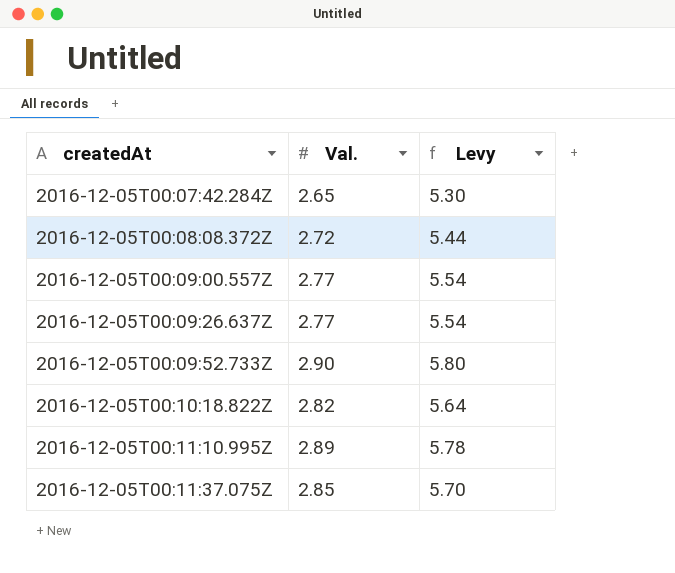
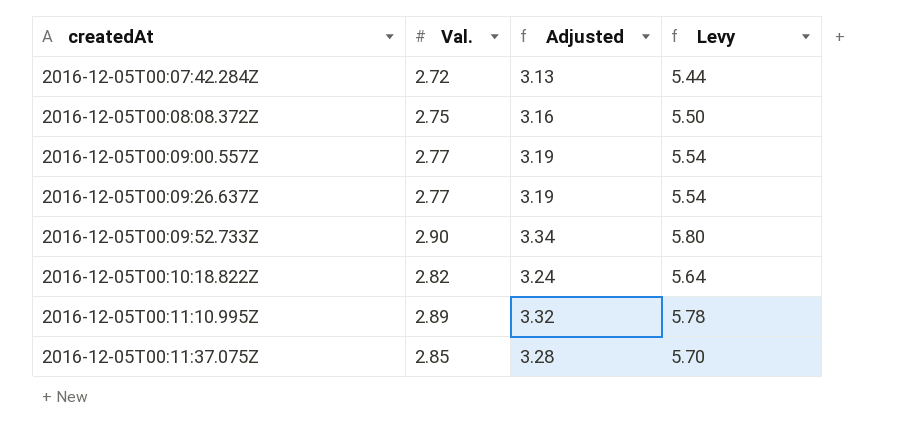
column Adjusted | formula: none -> [Val.] * 1.15
2016-12-05T00:07:42.284Z | Val.: 2.65 -> 2.72
2016-12-05T00:07:42.284Z | Levy: 5.30 -> 5.44
2016-12-05T00:08:08.372Z | Val.: 2.72 -> 2.75
2016-12-05T00:08:08.372Z | Levy: 5.44 -> 5.50

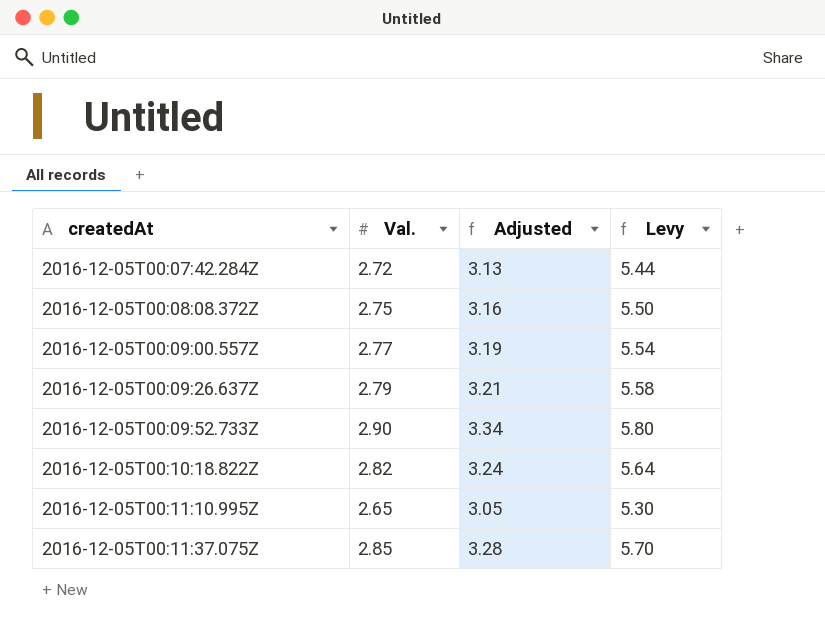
2016-12-05T00:09:26.637Z | Val.: 2.77 -> 2.79
2016-12-05T00:09:26.637Z | Adjusted: 3.19 -> 3.21
2016-12-05T00:09:26.637Z | Levy: 5.54 -> 5.58
2016-12-05T00:11:10.995Z | Val.: 2.89 -> 2.65
2016-12-05T00:11:10.995Z | Adjusted: 3.32 -> 3.05
2016-12-05T00:11:10.995Z | Levy: 5.78 -> 5.30

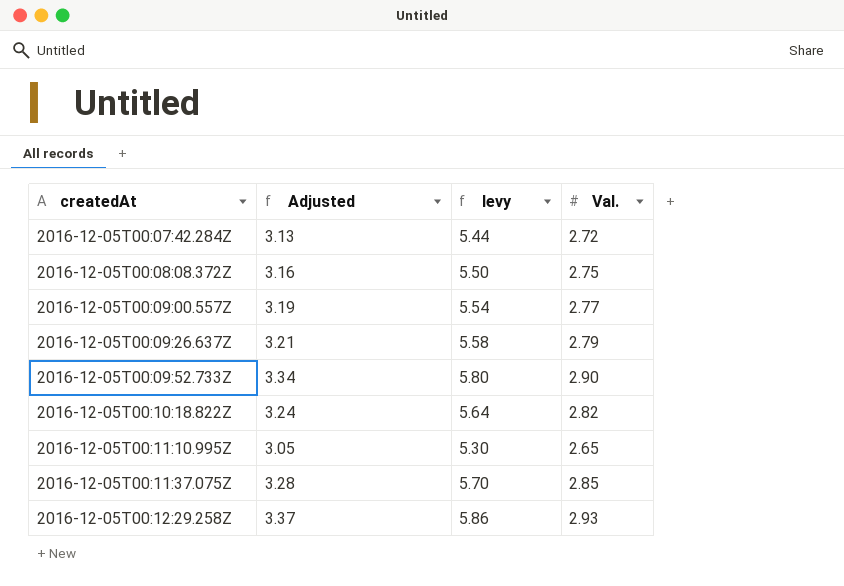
column name: Levy -> levy
column Val. | position: 2 -> 4
row 2016-12-05T00:12:29.258Z: none -> 3.37 | 5.86 | 2.93

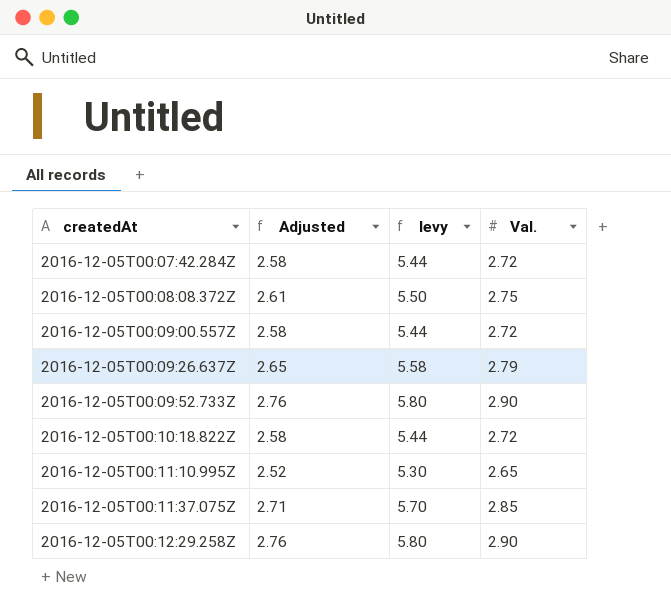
column Adjusted | formula: [Val.] * 1.15 -> [Val.] * 0.95
2016-12-05T00:09:00.557Z | levy: 5.54 -> 5.44
2016-12-05T00:09:00.557Z | Val.: 2.77 -> 2.72
2016-12-05T00:10:18.822Z | levy: 5.64 -> 5.44
2016-12-05T00:10:18.822Z | Val.: 2.82 -> 2.72
2016-12-05T00:12:29.258Z | levy: 5.86 -> 5.80
2016-12-05T00:12:29.258Z | Val.: 2.93 -> 2.90

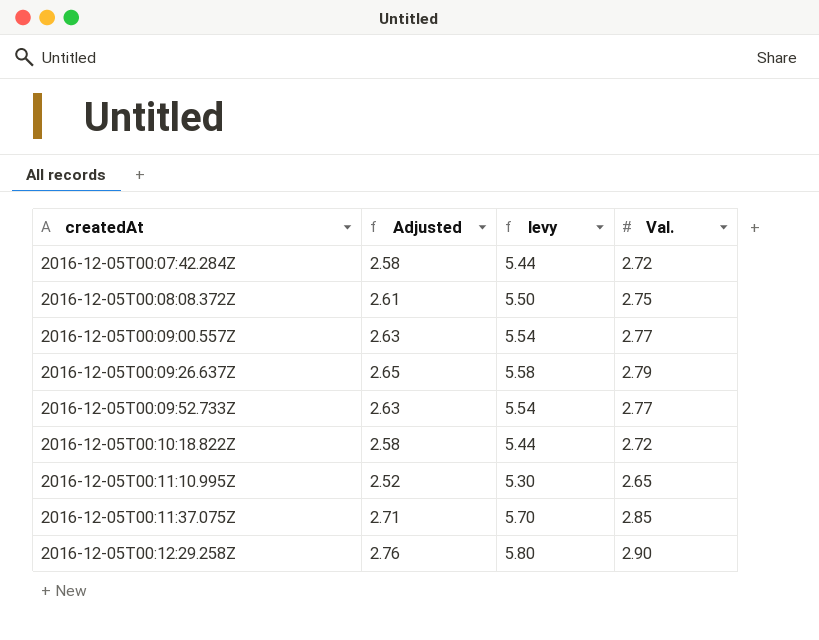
2016-12-05T00:09:00.557Z | Adjusted: 2.58 -> 2.63
2016-12-05T00:09:00.557Z | levy: 5.44 -> 5.54
2016-12-05T00:09:00.557Z | Val.: 2.72 -> 2.77
2016-12-05T00:09:52.733Z | Adjusted: 2.76 -> 2.63
2016-12-05T00:09:52.733Z | levy: 5.80 -> 5.54
2016-12-05T00:09:52.733Z | Val.: 2.90 -> 2.77

